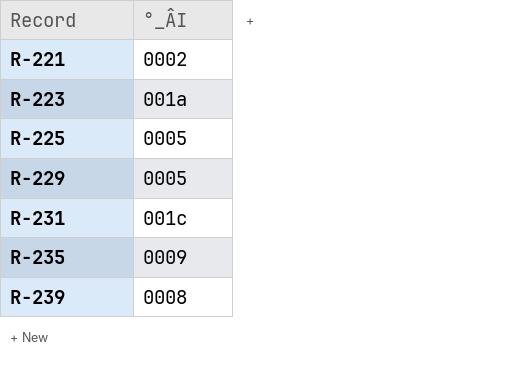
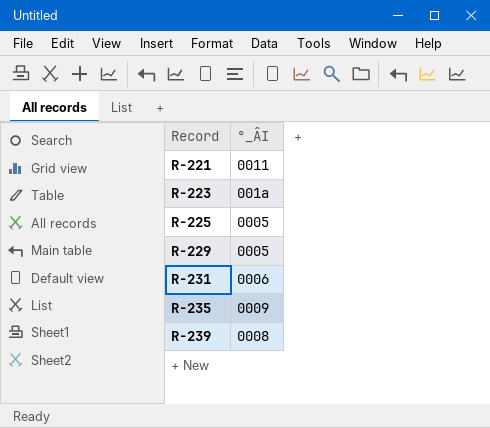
R-221 | °_ÂI: 0002 -> 0011
R-231 | °_ÂI: 001c -> 0006

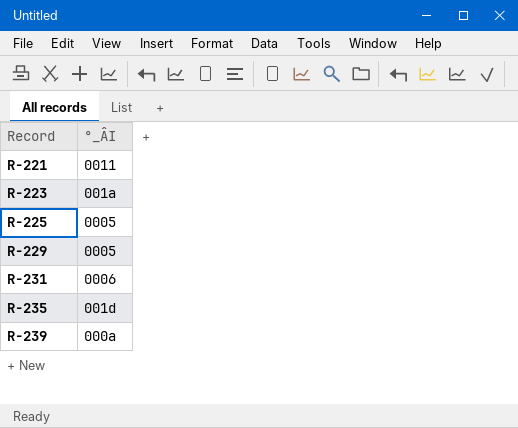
R-235 | °_ÂI: 0009 -> 001d
R-239 | °_ÂI: 0008 -> 000a

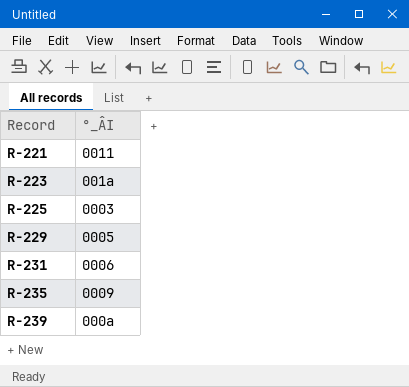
R-225 | °_ÂI: 0005 -> 0003
R-235 | °_ÂI: 001d -> 0009

